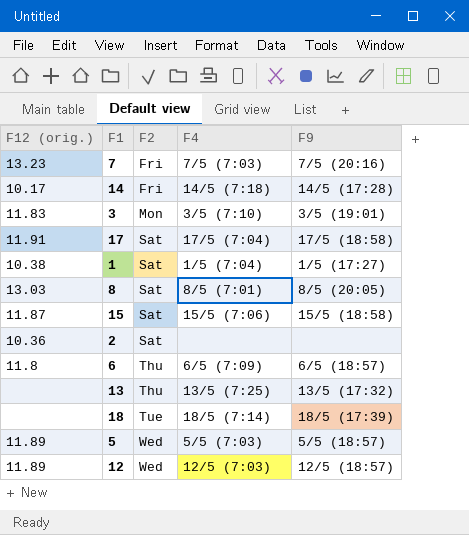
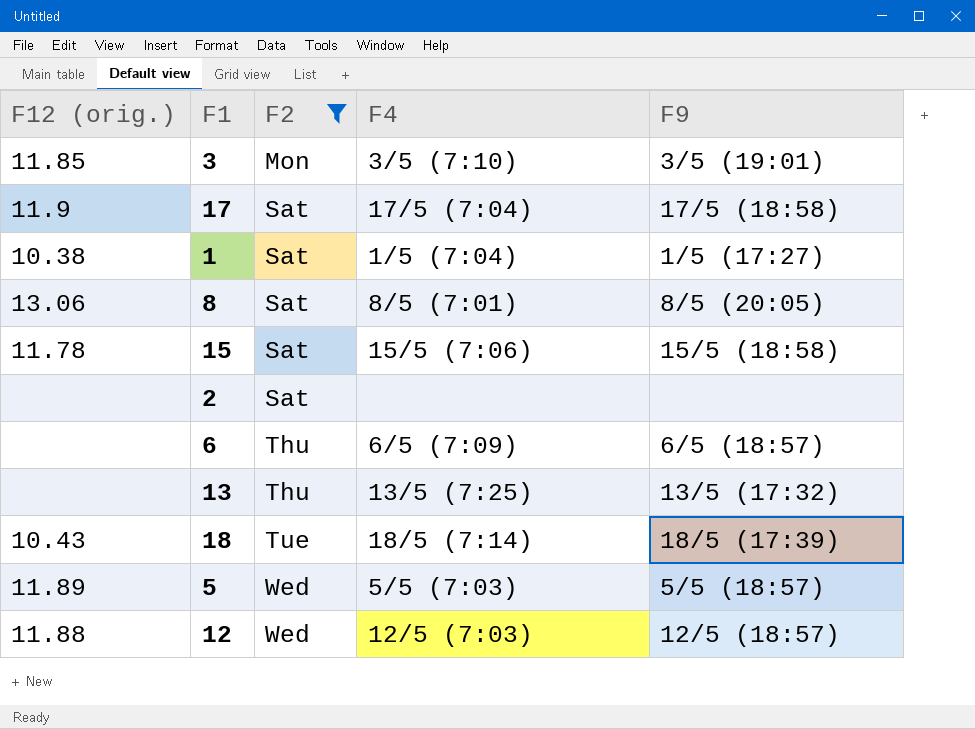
filter: none -> F2 != Fri
3 | F12 (orig.): 11.83 -> 11.85
17 | F12 (orig.): 11.91 -> 11.9
8 | F12 (orig.): 13.03 -> 13.06
15 | F12 (orig.): 11.87 -> 11.78
2 | F12 (orig.): 10.36 -> none
6 | F12 (orig.): 11.8 -> none
18 | F12 (orig.): none -> 10.43
12 | F12 (orig.): 11.89 -> 11.88

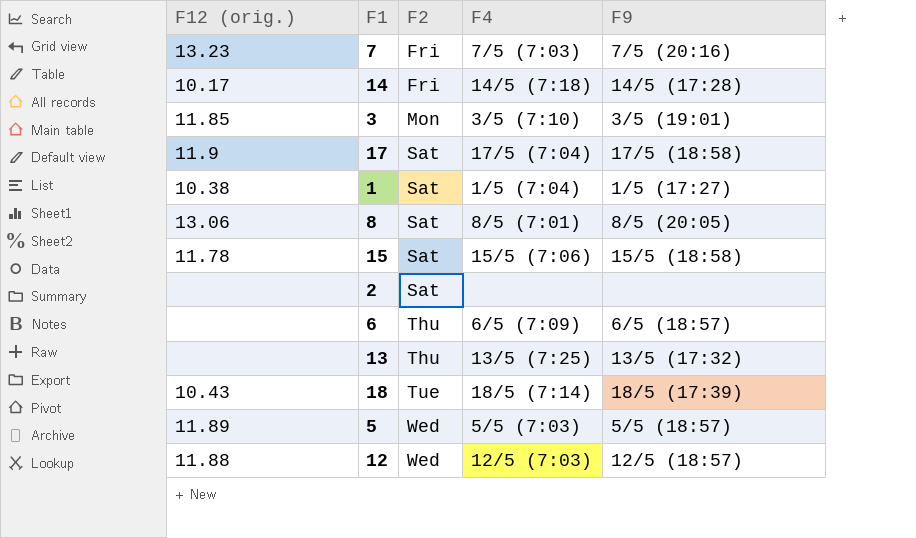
filter: F2 != Fri -> none

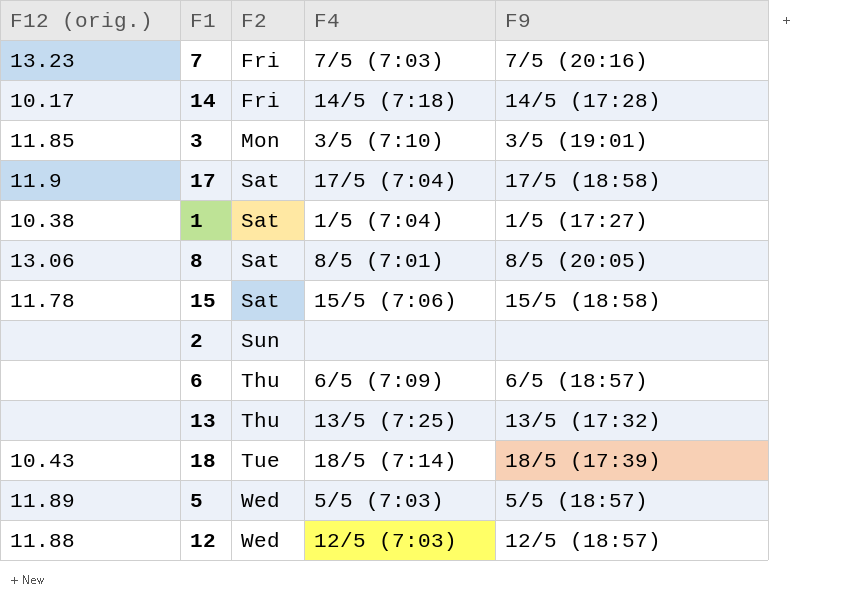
2 | F2: Sat -> Sun

